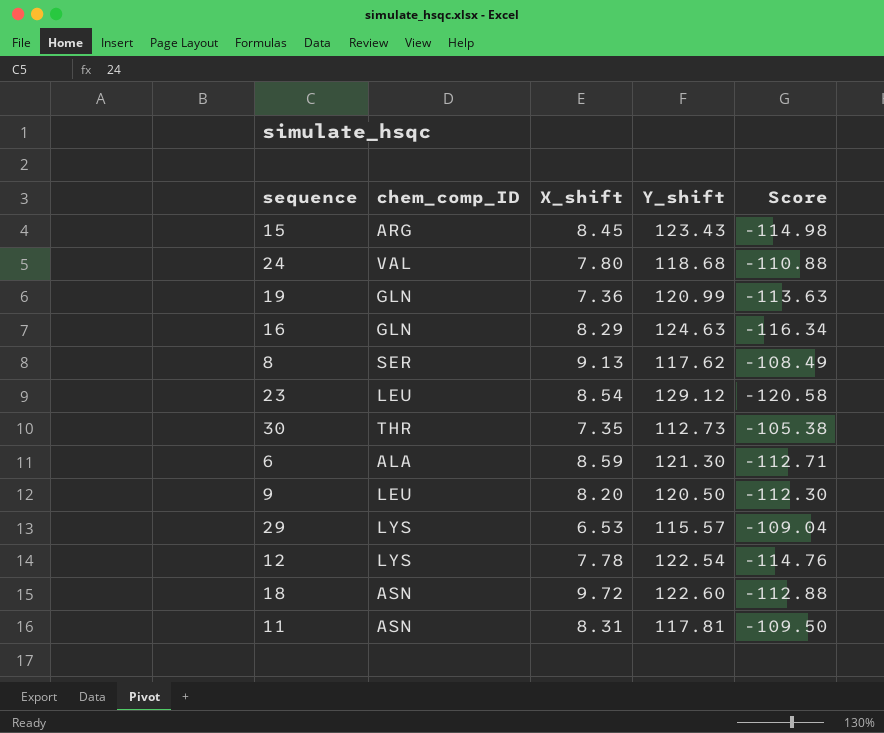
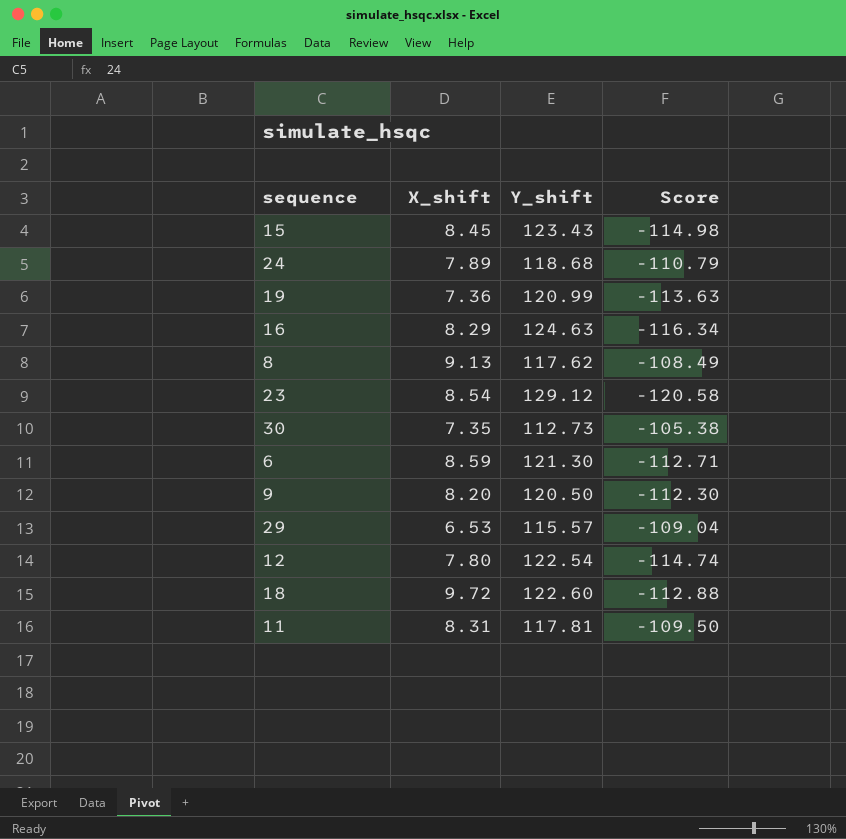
column chem_comp_ID | position: 2 -> none
24 | X_shift: 7.80 -> 7.89
24 | Score: -110.88 -> -110.79
12 | X_shift: 7.78 -> 7.80
12 | Score: -114.76 -> -114.74

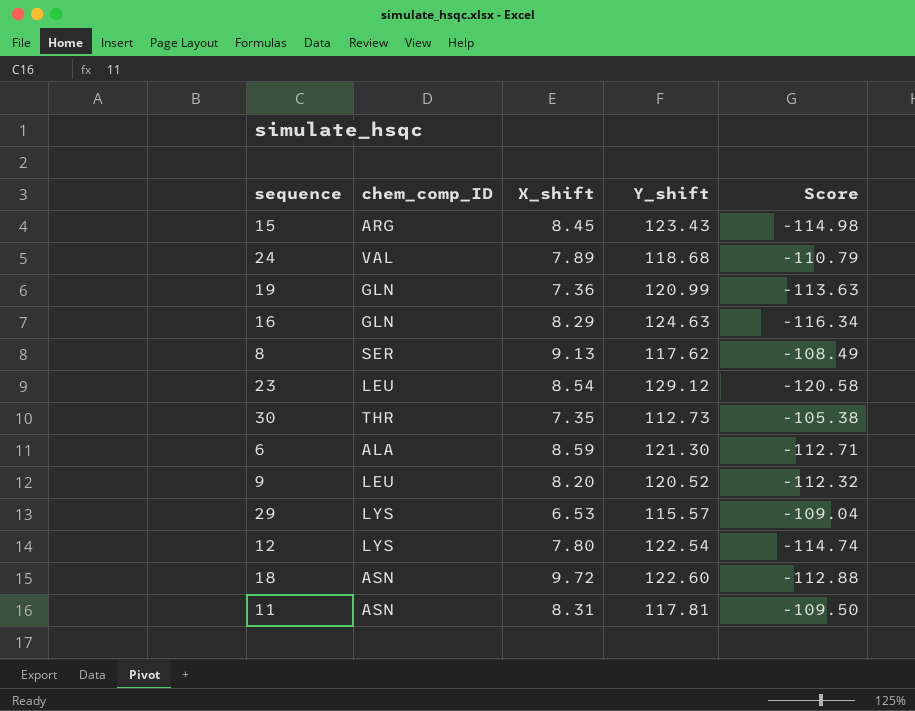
column chem_comp_ID | position: none -> 2
9 | Y_shift: 120.50 -> 120.52
9 | Score: -112.30 -> -112.32

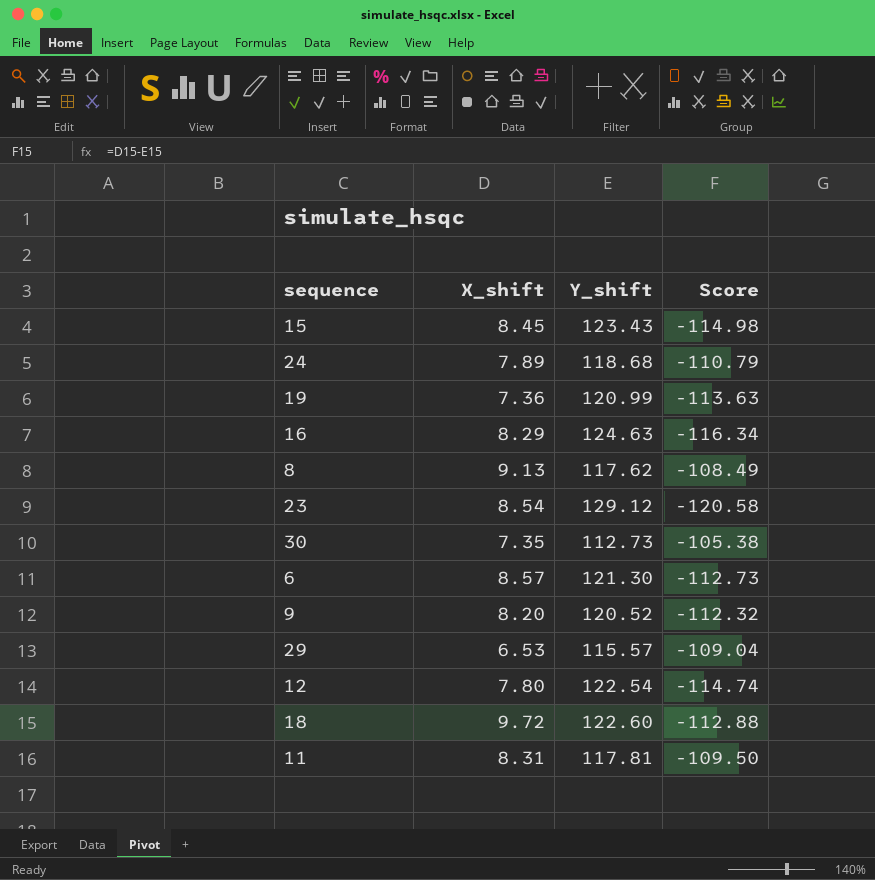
column chem_comp_ID | position: 2 -> none
6 | X_shift: 8.59 -> 8.57
6 | Score: -112.71 -> -112.73

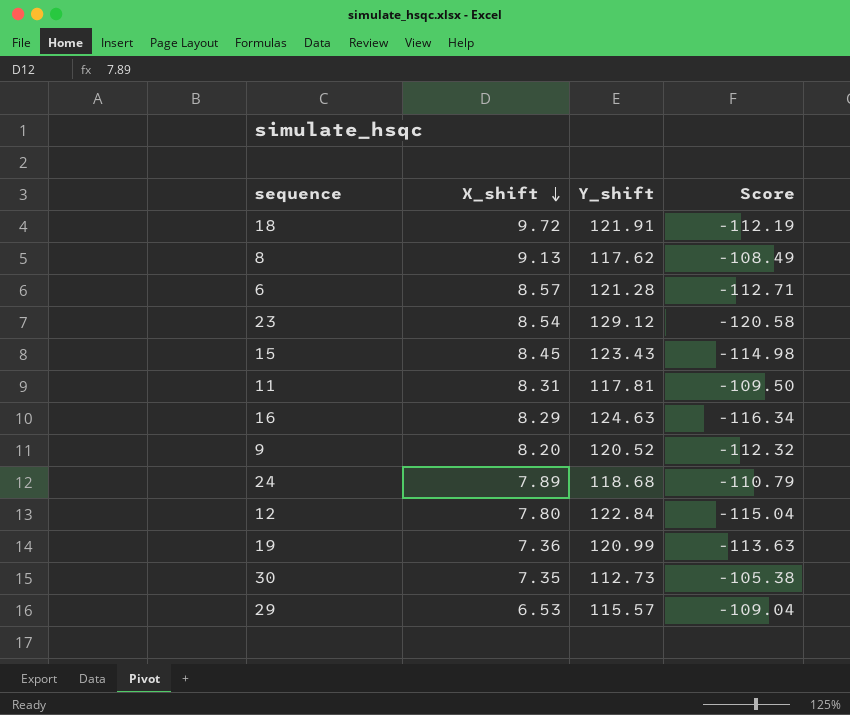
row order: none -> X_shift descending
18 | Y_shift: 122.60 -> 121.91
18 | Score: -112.88 -> -112.19
6 | Y_shift: 121.30 -> 121.28
6 | Score: -112.73 -> -112.71
12 | Y_shift: 122.54 -> 122.84
12 | Score: -114.74 -> -115.04

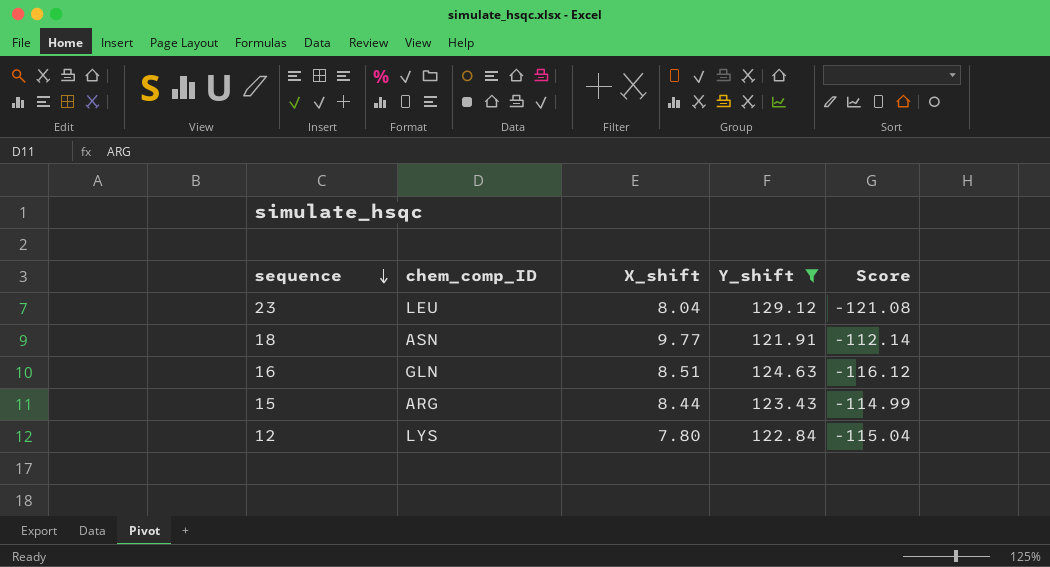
filter: none -> Y_shift >= 121.91
row order: X_shift descending -> sequence descending
column chem_comp_ID | position: none -> 2
23 | X_shift: 8.54 -> 8.04
23 | Score: -120.58 -> -121.08
18 | X_shift: 9.72 -> 9.77
18 | Score: -112.19 -> -112.14
16 | X_shift: 8.29 -> 8.51
16 | Score: -116.34 -> -116.12
15 | X_shift: 8.45 -> 8.44
15 | Score: -114.98 -> -114.99

